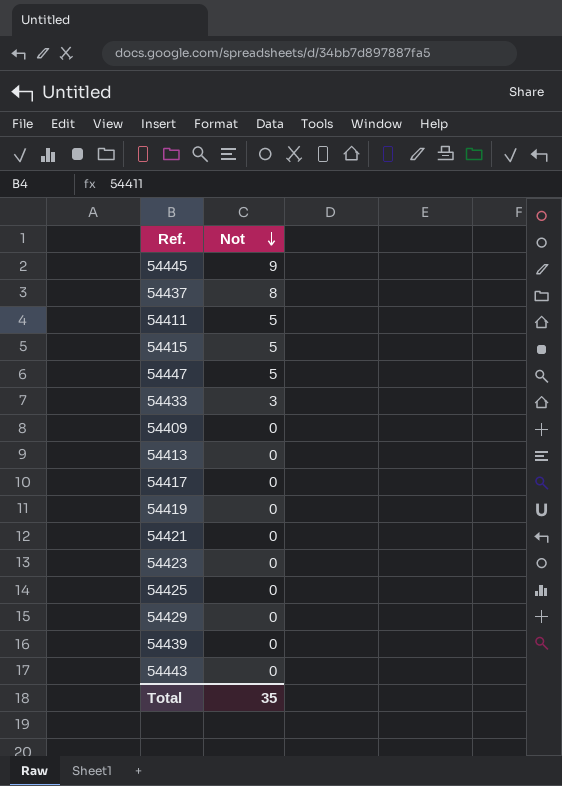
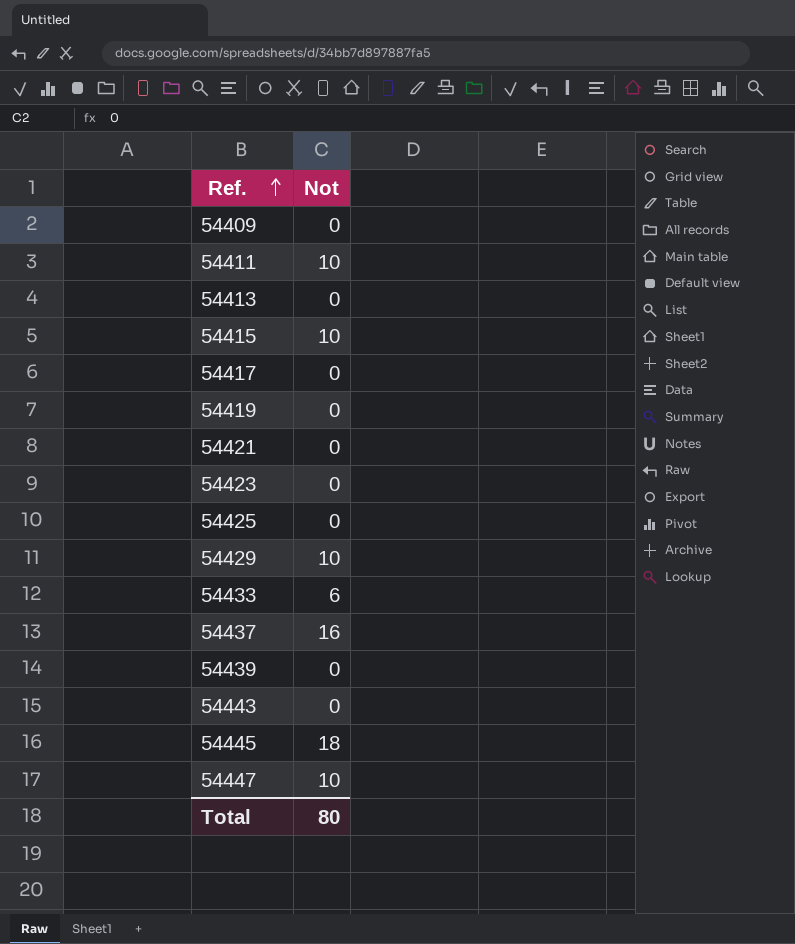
row order: Not descending -> Ref. ascending
54411 | Not: 5 -> 10
54415 | Not: 5 -> 10
54429 | Not: 0 -> 10
54433 | Not: 3 -> 6
54437 | Not: 8 -> 16
54445 | Not: 9 -> 18
54447 | Not: 5 -> 10
Total | Not: 35 -> 80

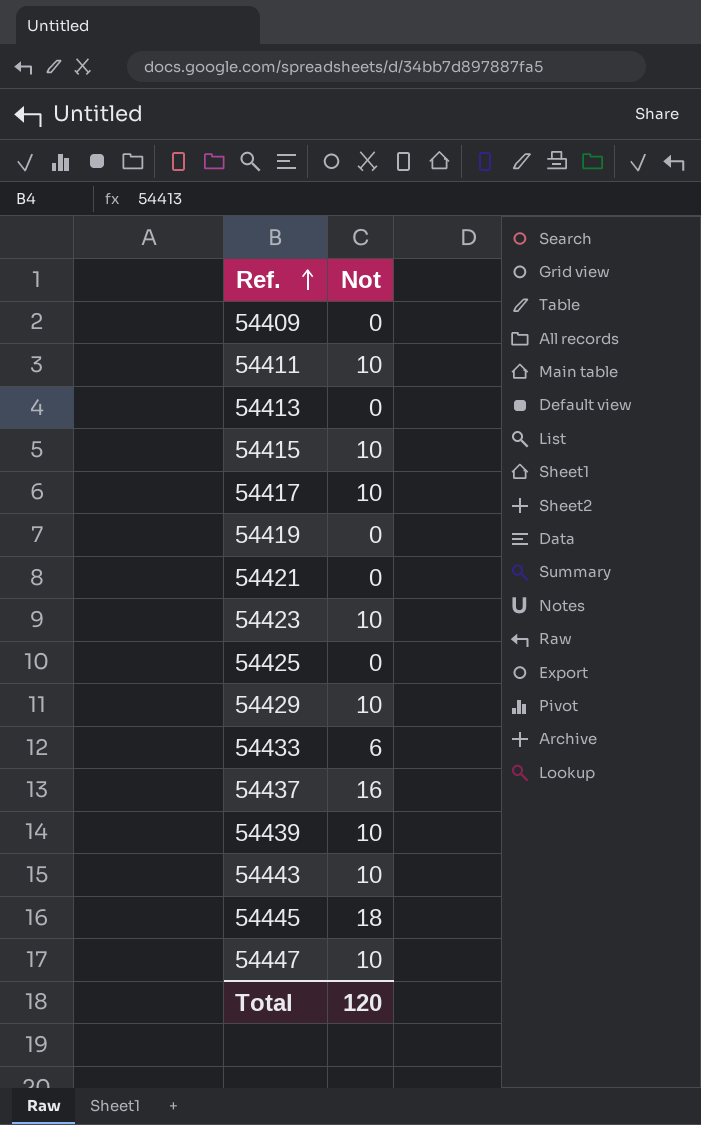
54417 | Not: 0 -> 10
54423 | Not: 0 -> 10
54439 | Not: 0 -> 10
54443 | Not: 0 -> 10
Total | Not: 80 -> 120

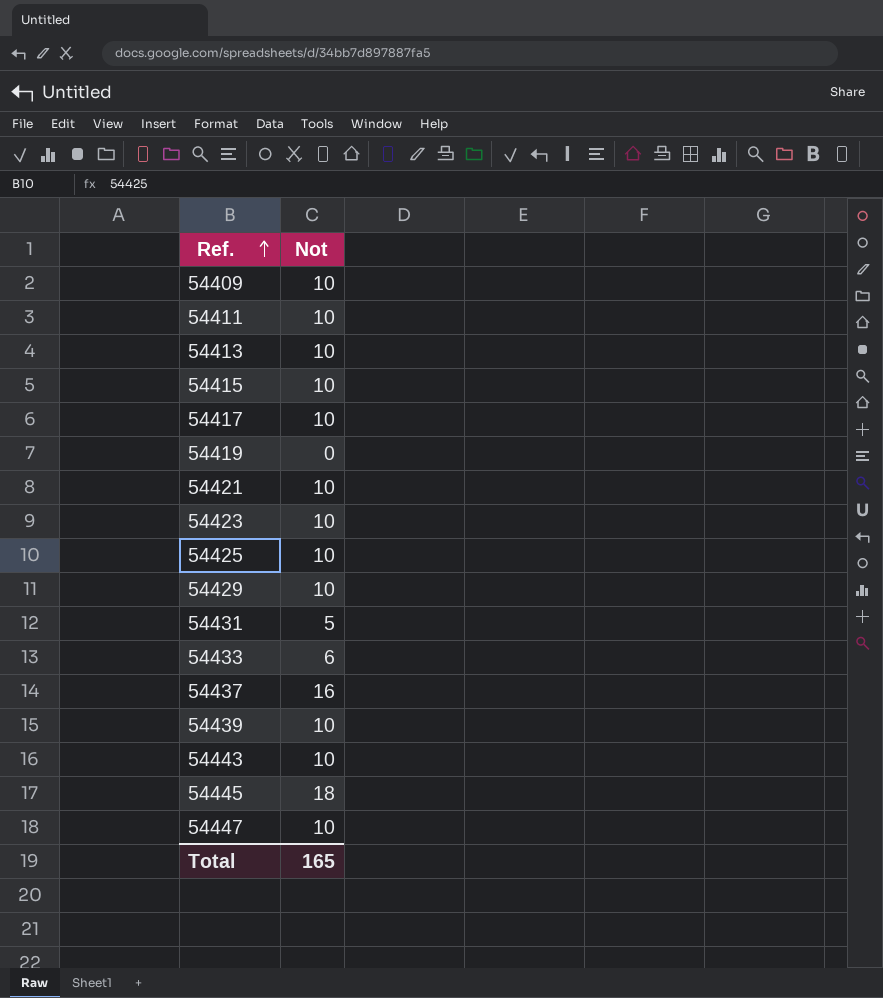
54409 | Not: 0 -> 10
54413 | Not: 0 -> 10
54421 | Not: 0 -> 10
54425 | Not: 0 -> 10
row 54431: none -> 5
Total | Not: 120 -> 165

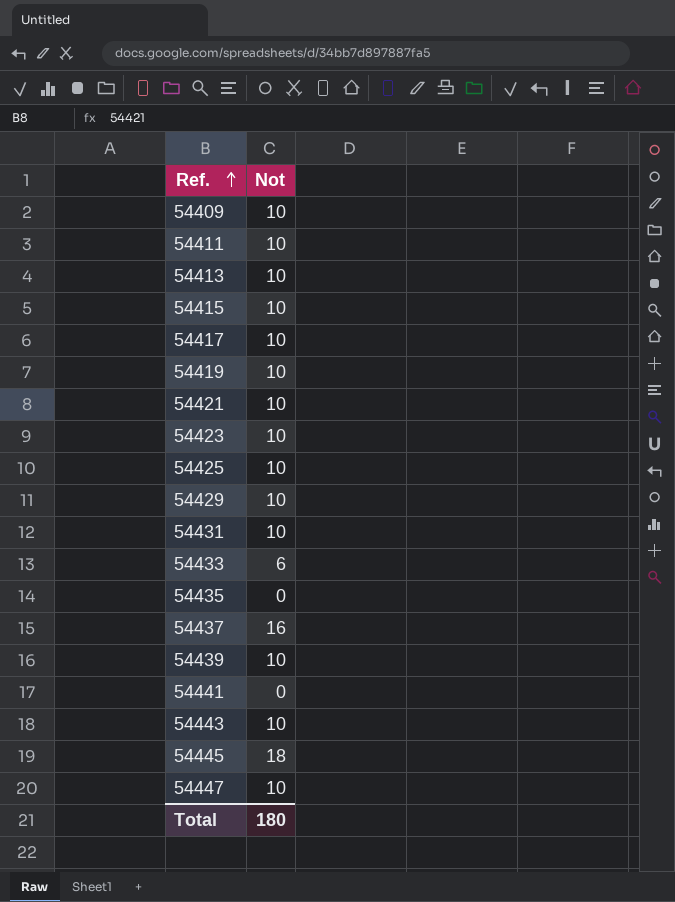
54419 | Not: 0 -> 10
54431 | Not: 5 -> 10
row 54435: none -> 0
row 54441: none -> 0
Total | Not: 165 -> 180

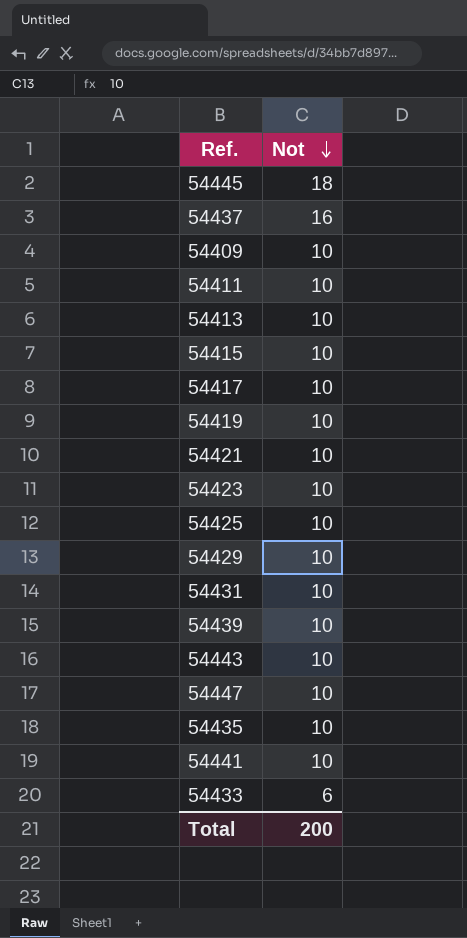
row order: Ref. ascending -> Not descending
54435 | Not: 0 -> 10
54441 | Not: 0 -> 10
Total | Not: 180 -> 200

